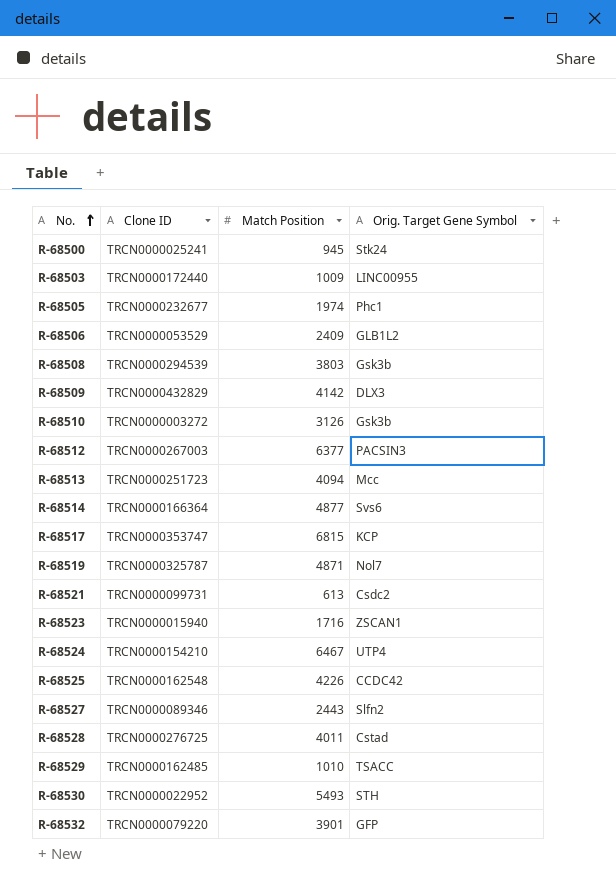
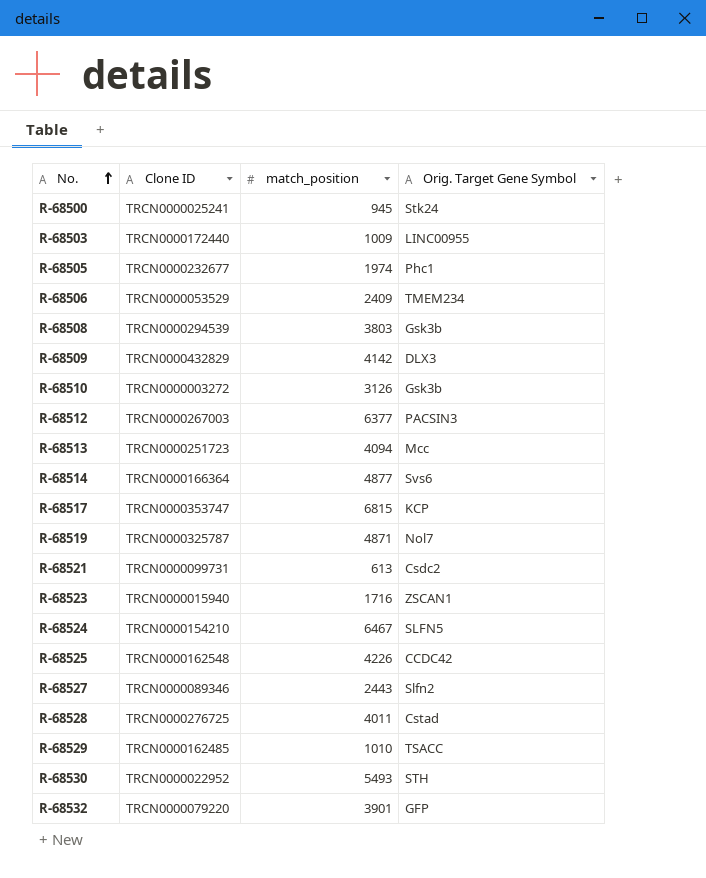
column name: Match Position -> match_position
R-68506 | Orig. Target Gene Symbol: GLB1L2 -> TMEM234
R-68524 | Orig. Target Gene Symbol: UTP4 -> SLFN5

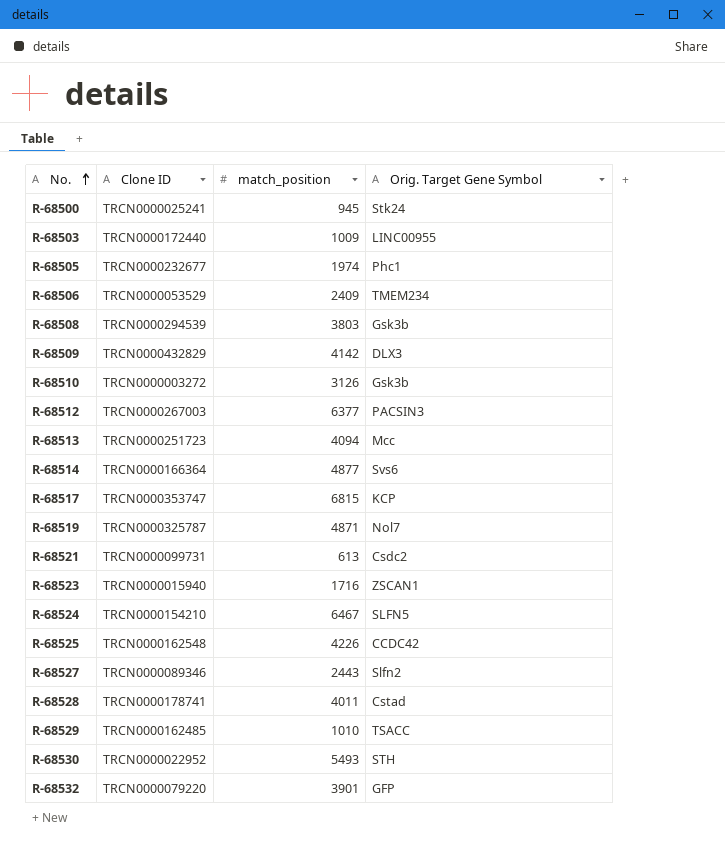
R-68528 | Clone ID: TRCN0000276725 -> TRCN0000178741

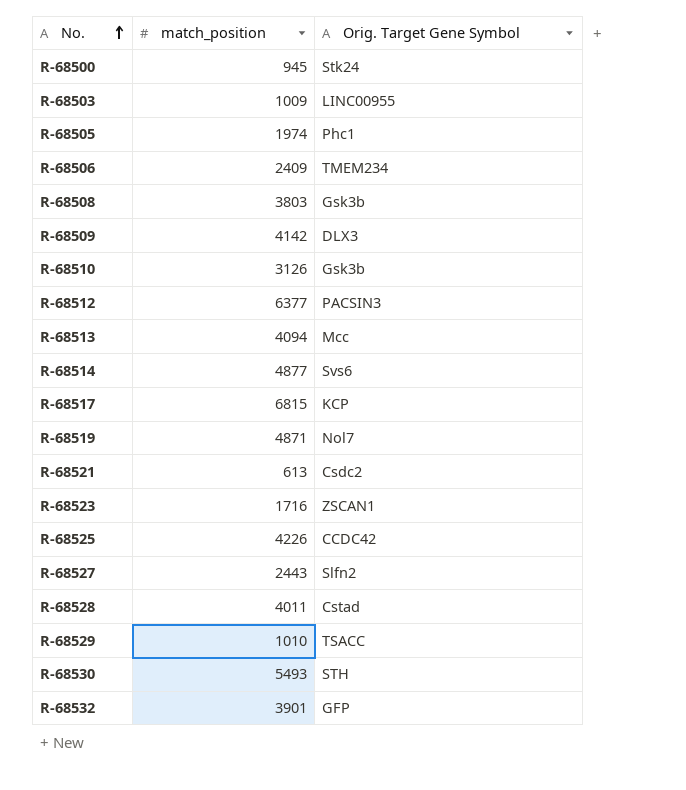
column Clone ID | position: 2 -> none
row R-68524: TRCN0000154210 | 6467 | SLFN5 -> none

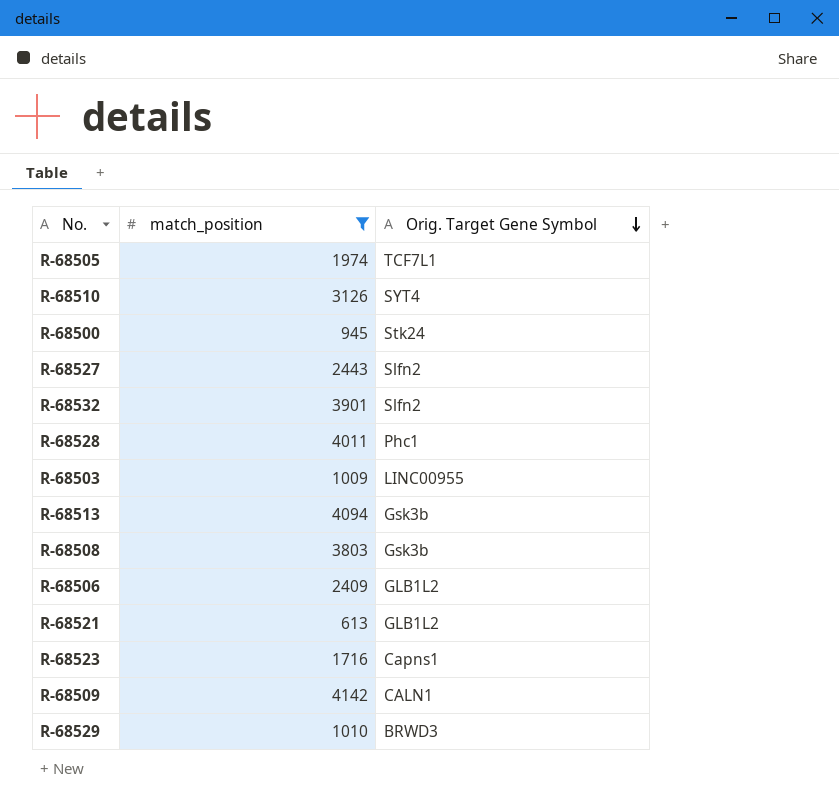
filter: none -> match_position <= 4142
row order: No. ascending -> Orig. Target Gene Symbol descending
R-68505 | Orig. Target Gene Symbol: Phc1 -> TCF7L1
R-68510 | Orig. Target Gene Symbol: Gsk3b -> SYT4
R-68532 | Orig. Target Gene Symbol: GFP -> Slfn2
R-68528 | Orig. Target Gene Symbol: Cstad -> Phc1
R-68513 | Orig. Target Gene Symbol: Mcc -> Gsk3b
R-68506 | Orig. Target Gene Symbol: TMEM234 -> GLB1L2
R-68521 | Orig. Target Gene Symbol: Csdc2 -> GLB1L2
R-68523 | Orig. Target Gene Symbol: ZSCAN1 -> Capns1
R-68509 | Orig. Target Gene Symbol: DLX3 -> CALN1
R-68529 | Orig. Target Gene Symbol: TSACC -> BRWD3

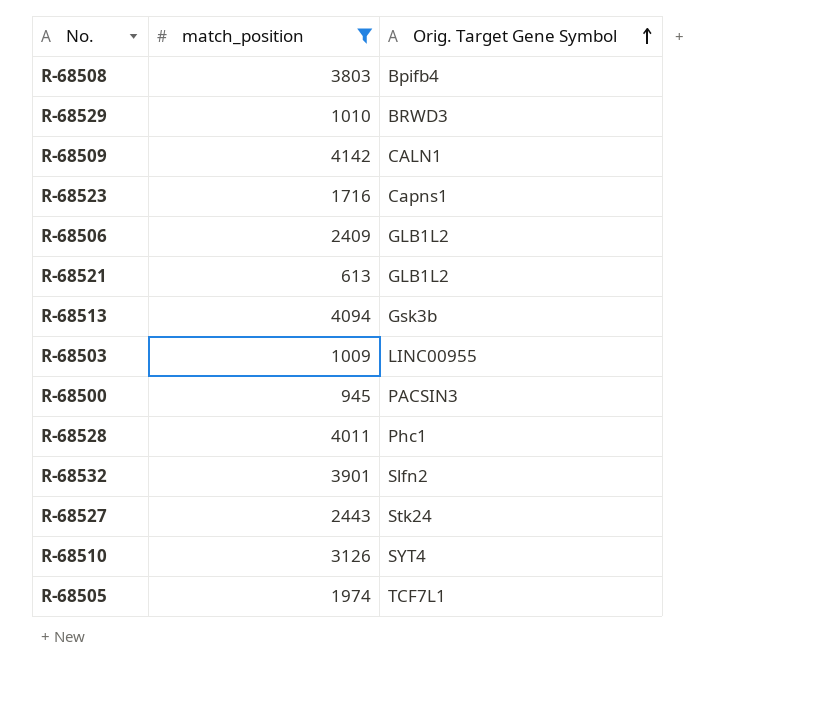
row order: Orig. Target Gene Symbol descending -> Orig. Target Gene Symbol ascending
R-68508 | Orig. Target Gene Symbol: Gsk3b -> Bpifb4
R-68500 | Orig. Target Gene Symbol: Stk24 -> PACSIN3
R-68527 | Orig. Target Gene Symbol: Slfn2 -> Stk24

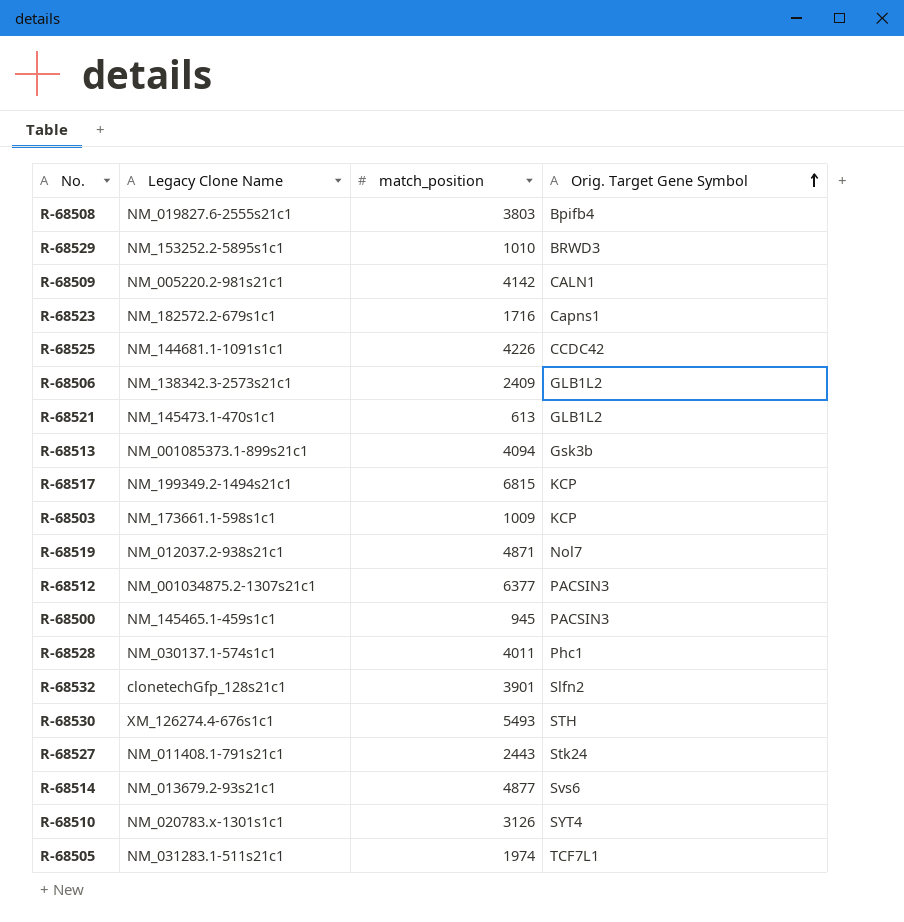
filter: match_position <= 4142 -> none
column Legacy Clone Name | position: none -> 2
R-68503 | Orig. Target Gene Symbol: LINC00955 -> KCP

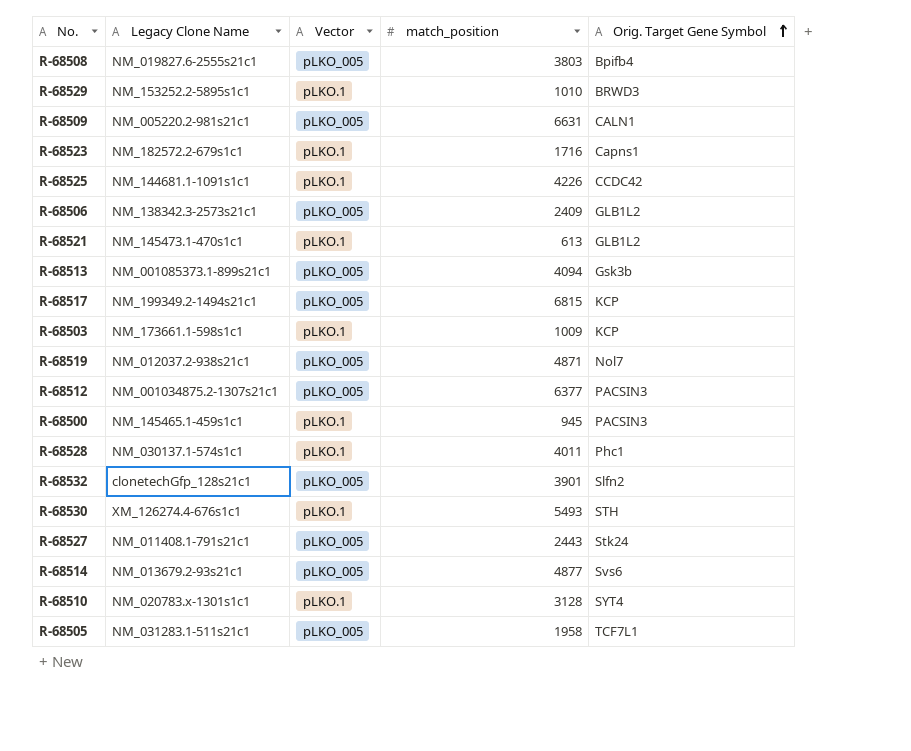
column Vector | position: none -> 3
R-68509 | match_position: 4142 -> 6631
R-68510 | match_position: 3126 -> 3128
R-68505 | match_position: 1974 -> 1958

